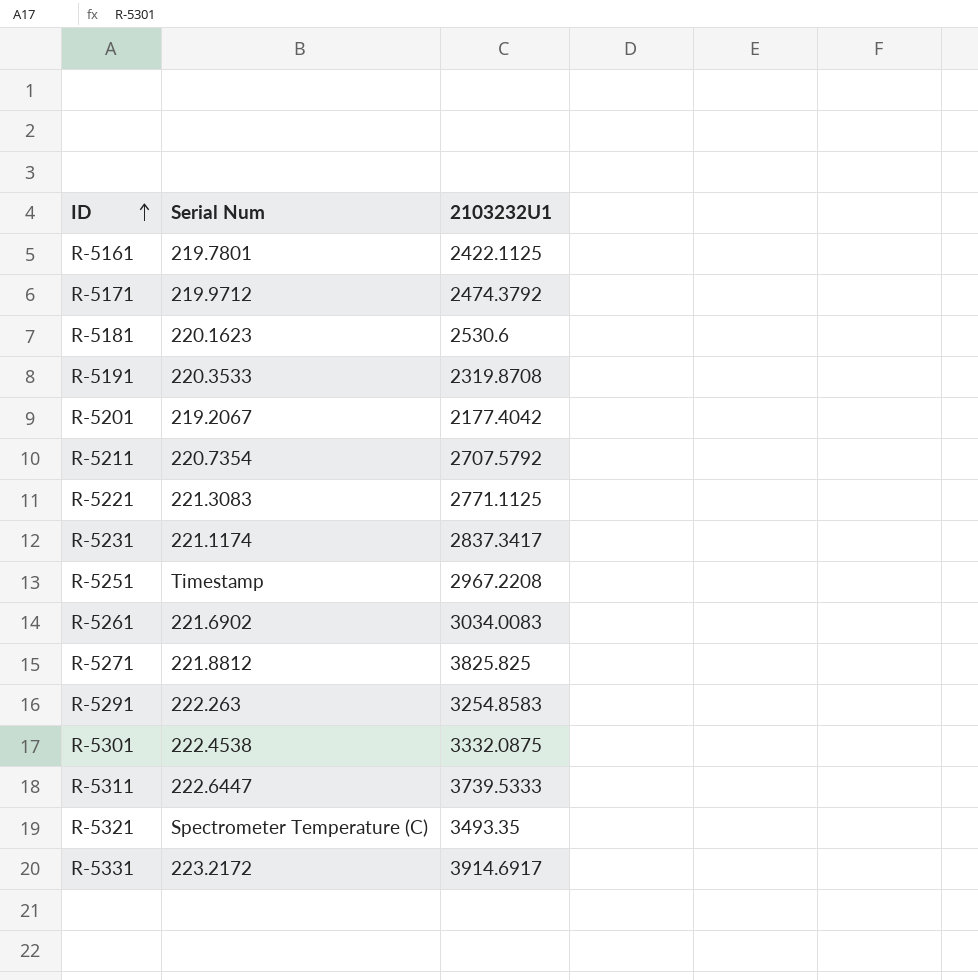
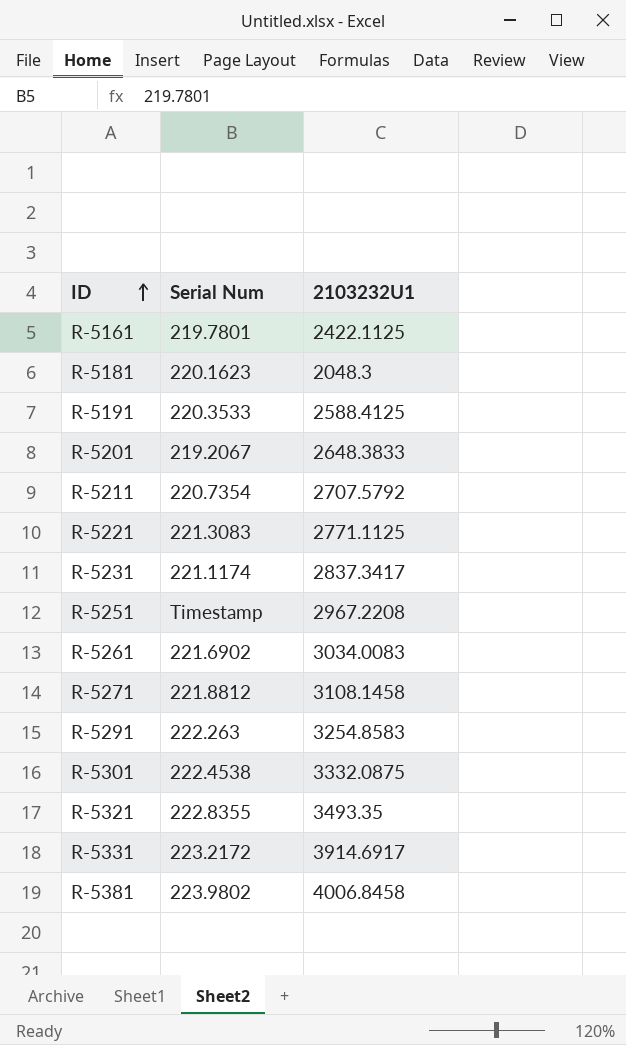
row R-5171: 219.9712 | 2474.3792 -> none
row R-5311: 222.6447 | 3739.5333 -> none
R-5181 | 2103232U1: 2530.6 -> 2048.3
R-5191 | 2103232U1: 2319.8708 -> 2588.4125
R-5201 | 2103232U1: 2177.4042 -> 2648.3833
R-5271 | 2103232U1: 3825.825 -> 3108.1458
R-5321 | Serial Num: Spectrometer Temperature (C) -> 222.8355
row R-5381: none -> 223.9802 | 4006.8458

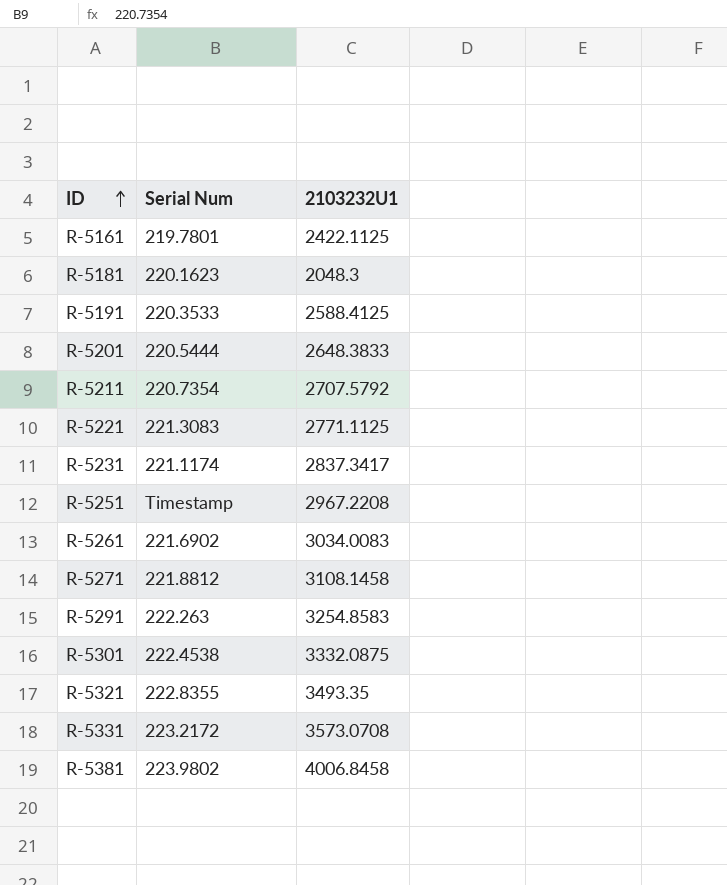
R-5201 | Serial Num: 219.2067 -> 220.5444
R-5331 | 2103232U1: 3914.6917 -> 3573.0708

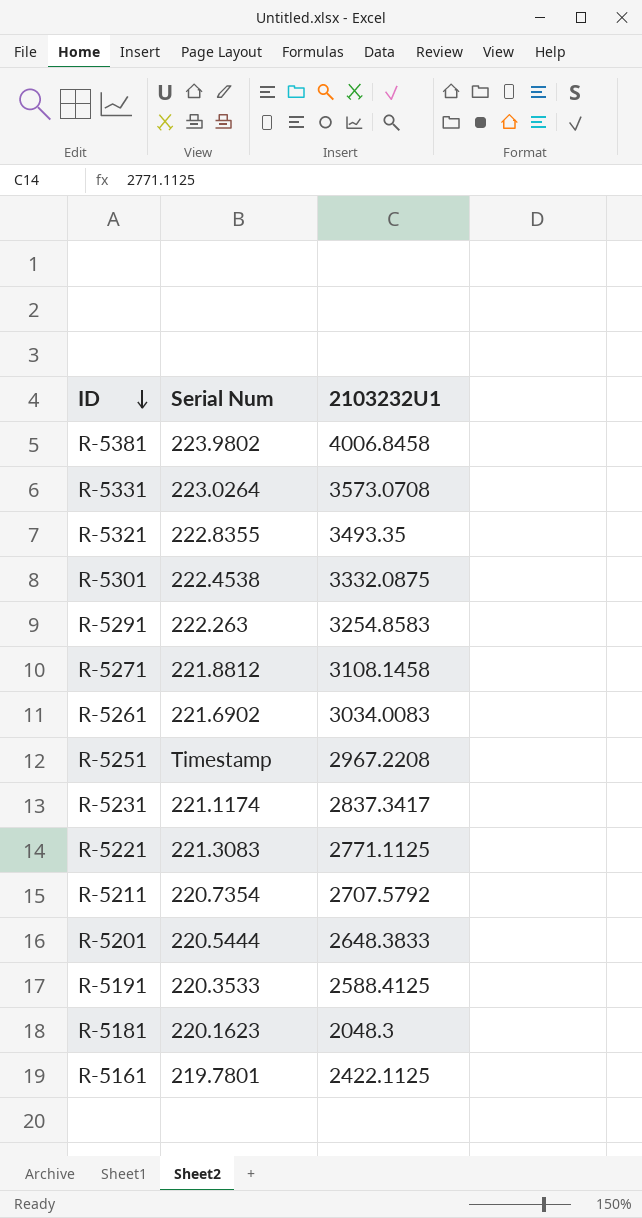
row order: ID ascending -> ID descending
R-5331 | Serial Num: 223.2172 -> 223.0264

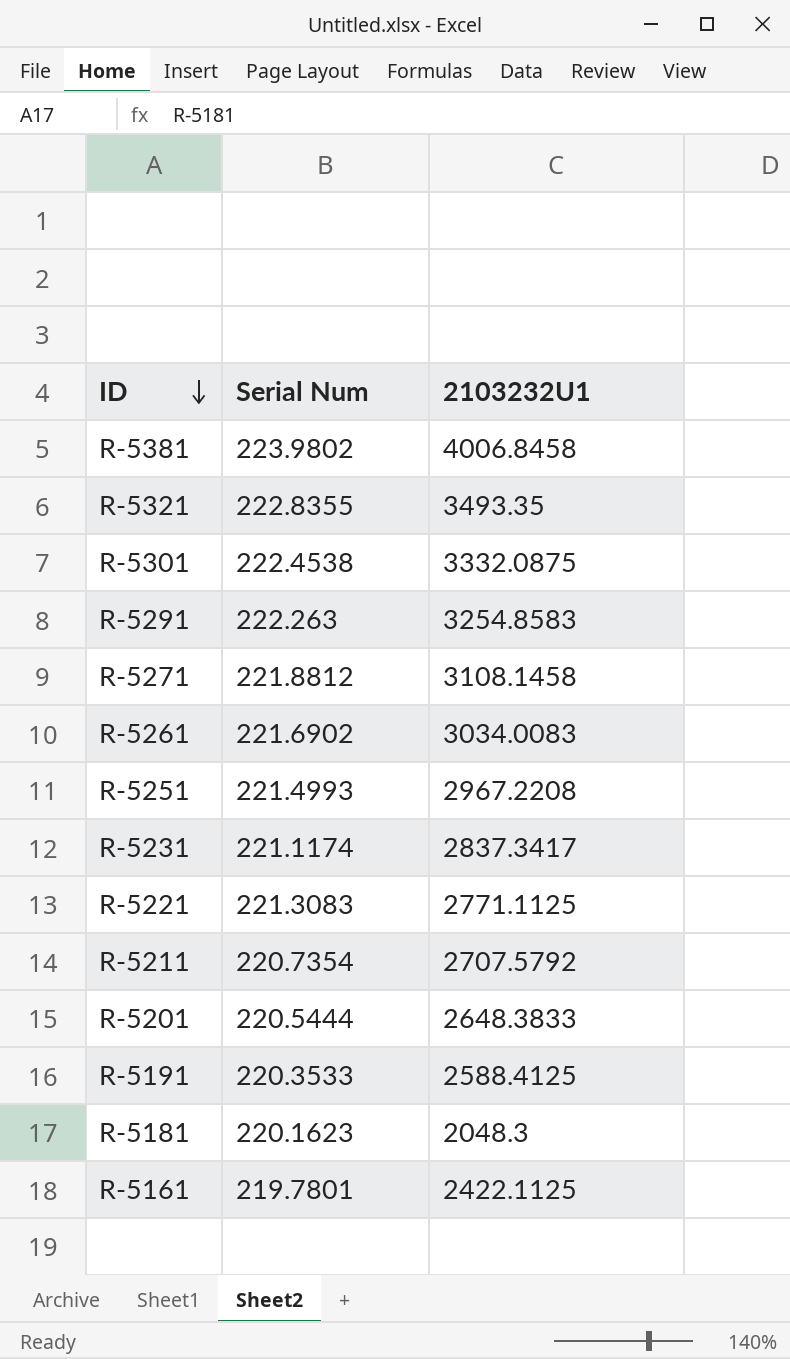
row R-5331: 223.0264 | 3573.0708 -> none
R-5251 | Serial Num: Timestamp -> 221.4993

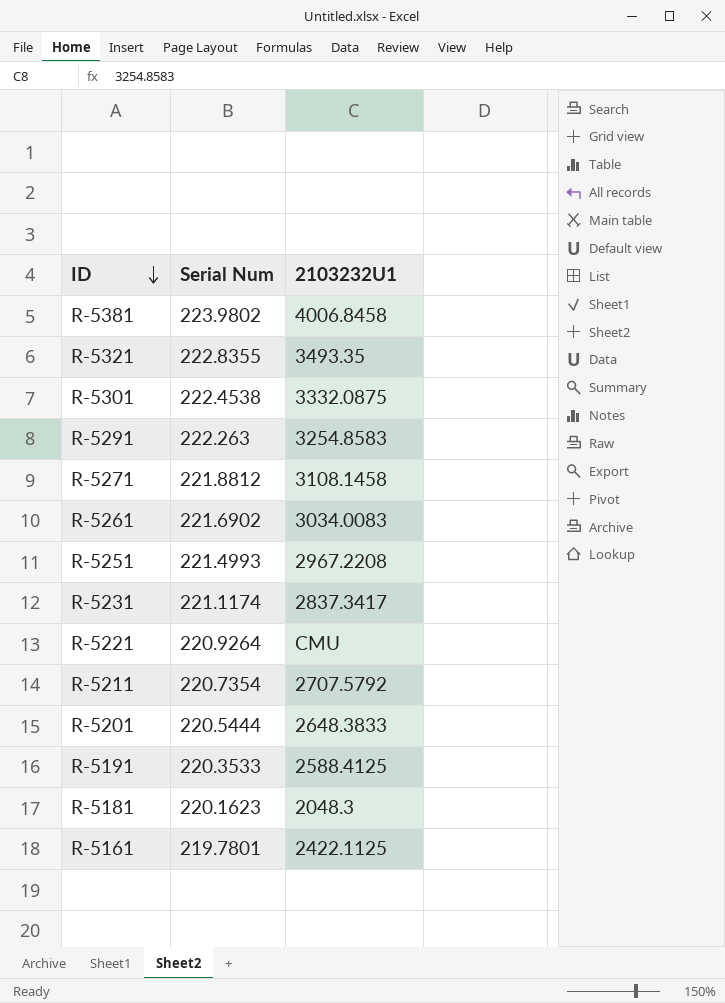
R-5221 | Serial Num: 221.3083 -> 220.9264
R-5221 | 2103232U1: 2771.1125 -> CMU

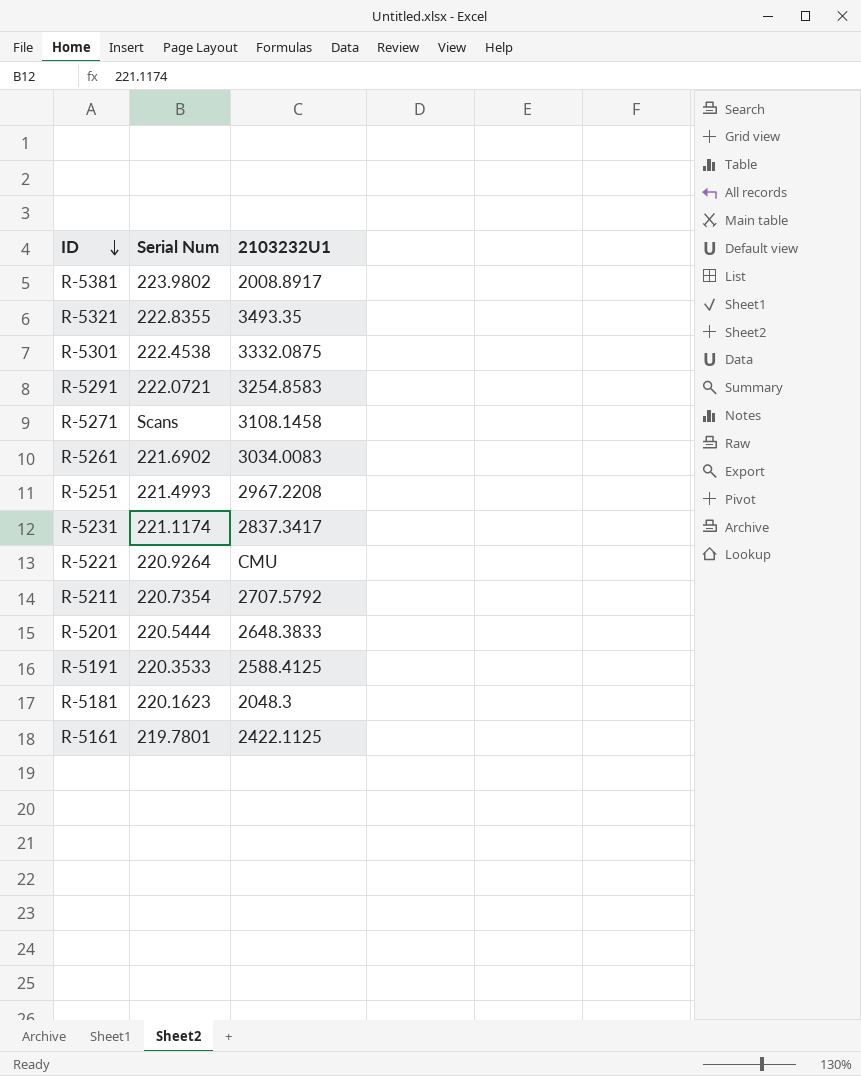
R-5381 | 2103232U1: 4006.8458 -> 2008.8917
R-5291 | Serial Num: 222.263 -> 222.0721
R-5271 | Serial Num: 221.8812 -> Scans

